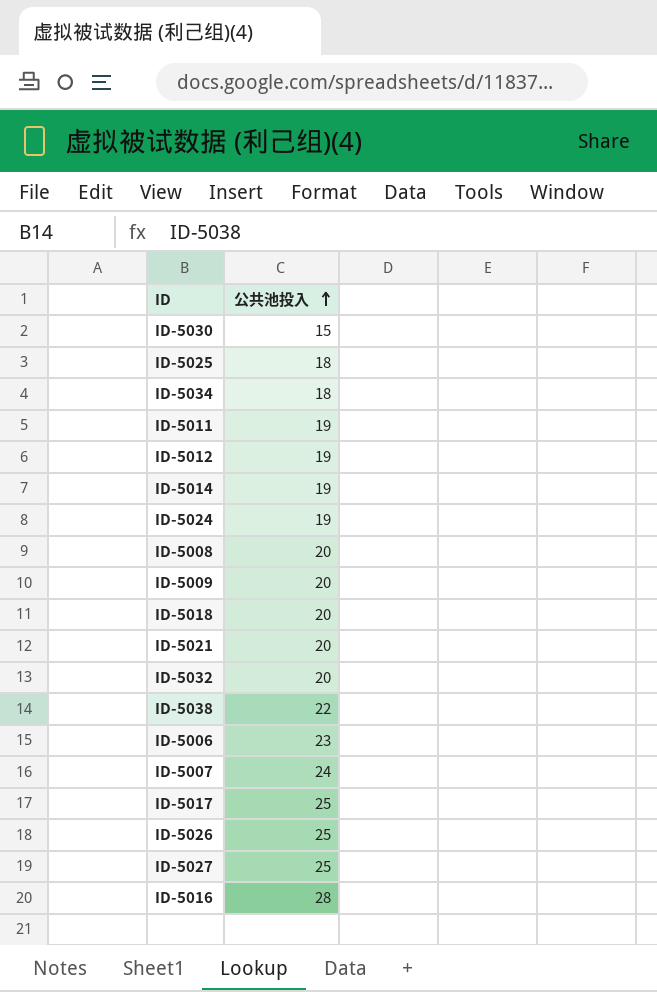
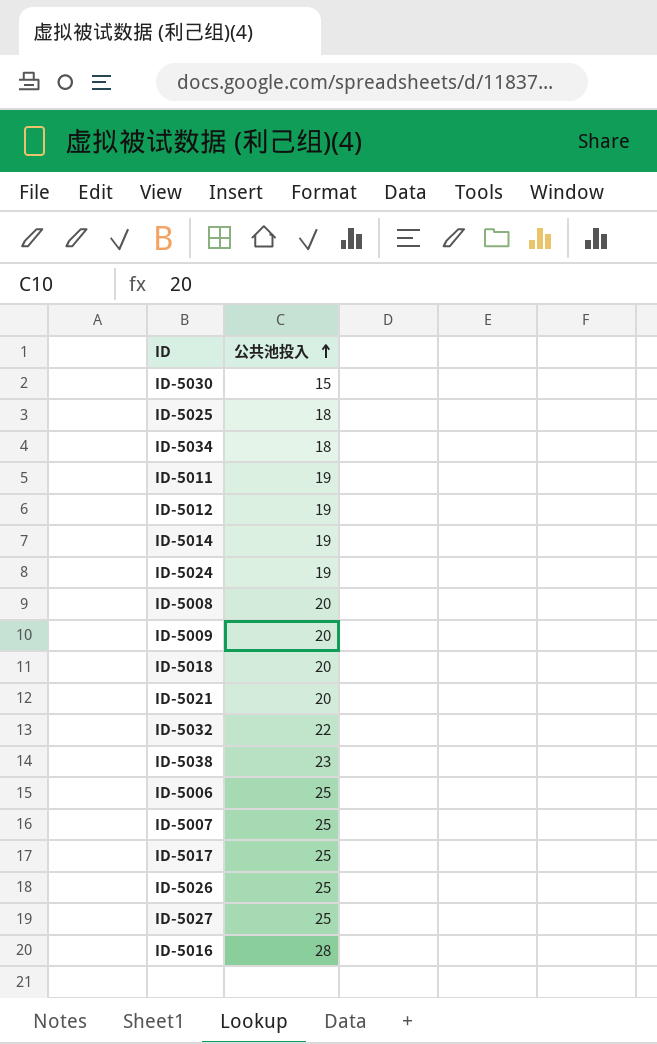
ID-5032 | 公共池投入: 20 -> 22
ID-5038 | 公共池投入: 22 -> 23
ID-5006 | 公共池投入: 23 -> 25
ID-5007 | 公共池投入: 24 -> 25

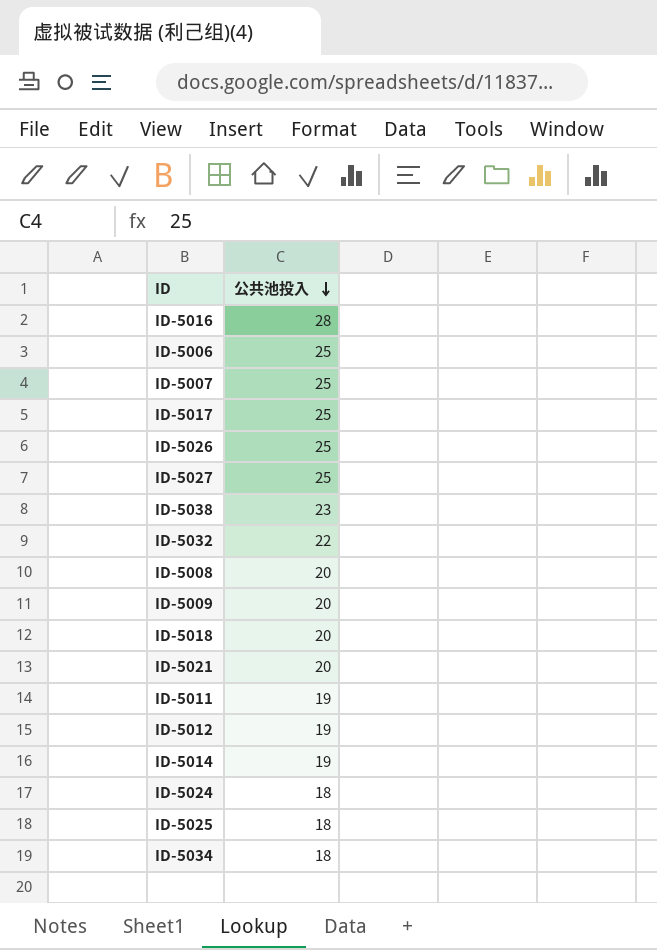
row order: 公共池投入 ascending -> 公共池投入 descending
row ID-5030: 15 -> none
ID-5024 | 公共池投入: 19 -> 18

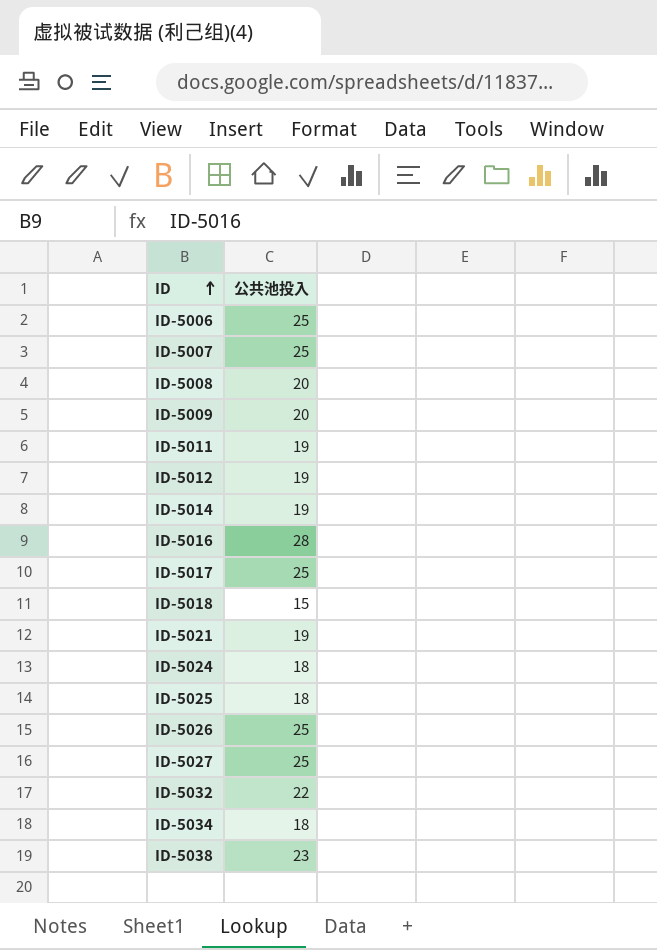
row order: 公共池投入 descending -> ID ascending
ID-5018 | 公共池投入: 20 -> 15
ID-5021 | 公共池投入: 20 -> 19

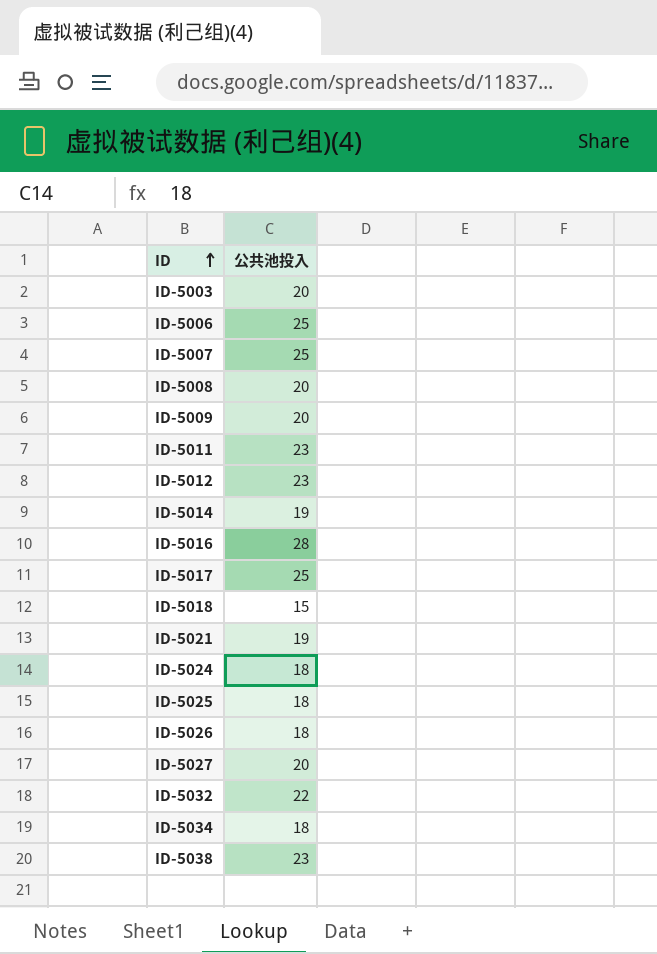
row ID-5003: none -> 20
ID-5011 | 公共池投入: 19 -> 23
ID-5012 | 公共池投入: 19 -> 23
ID-5026 | 公共池投入: 25 -> 18
ID-5027 | 公共池投入: 25 -> 20

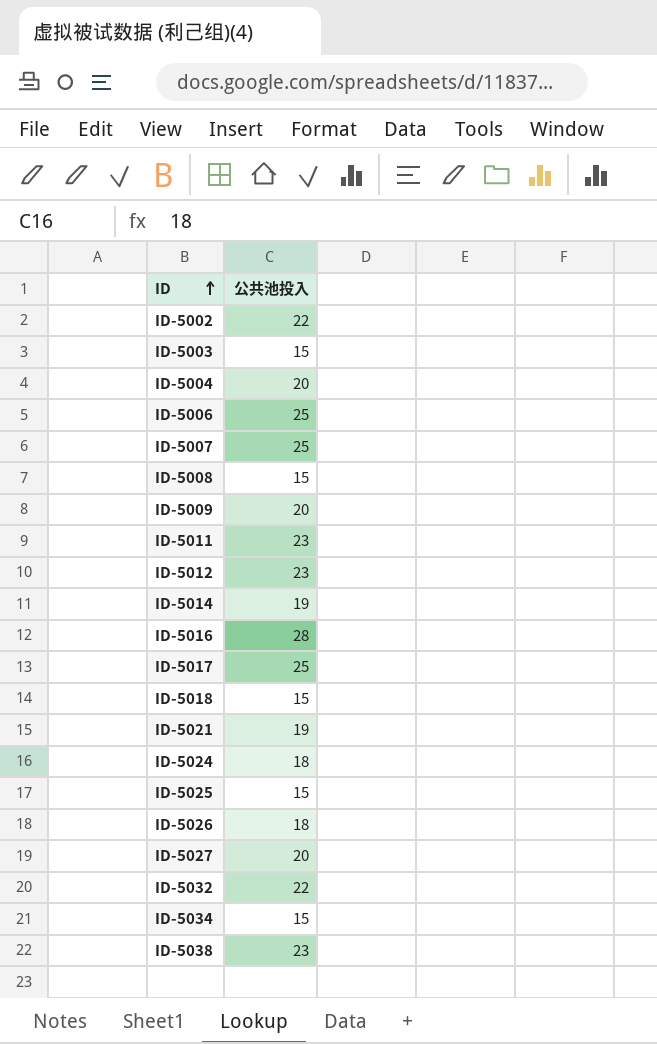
row ID-5002: none -> 22
ID-5003 | 公共池投入: 20 -> 15
row ID-5004: none -> 20
ID-5008 | 公共池投入: 20 -> 15
ID-5025 | 公共池投入: 18 -> 15
ID-5034 | 公共池投入: 18 -> 15

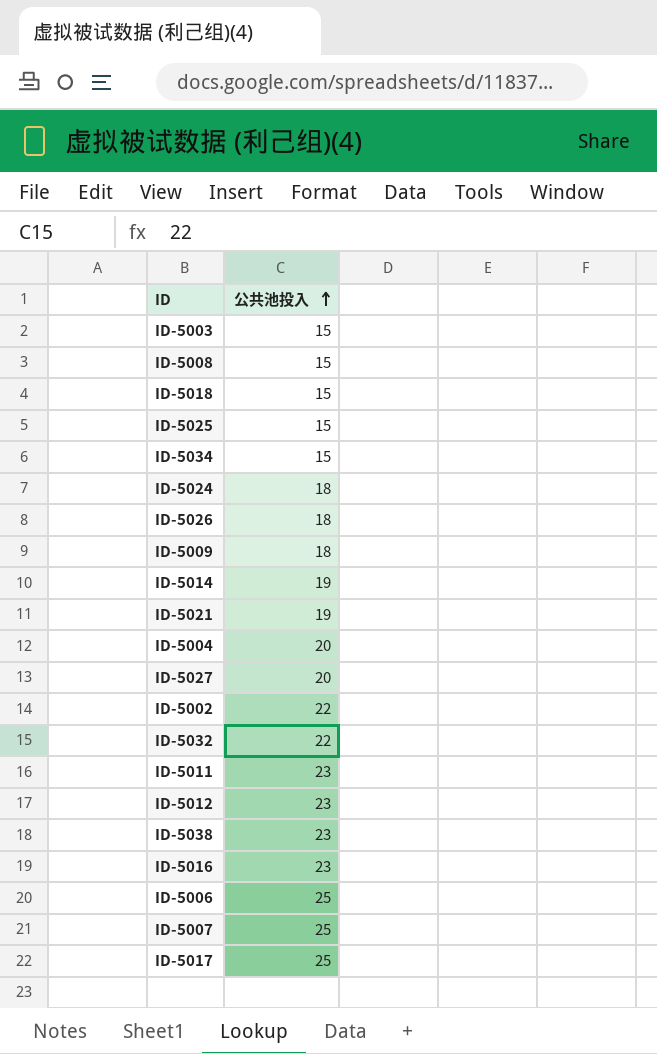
row order: ID ascending -> 公共池投入 ascending
ID-5009 | 公共池投入: 20 -> 18
ID-5016 | 公共池投入: 28 -> 23

